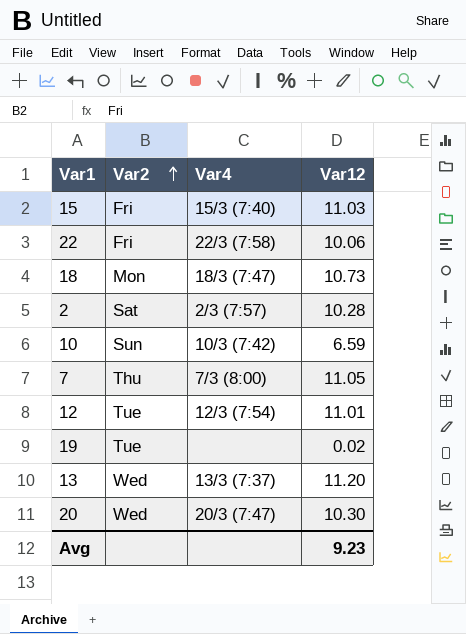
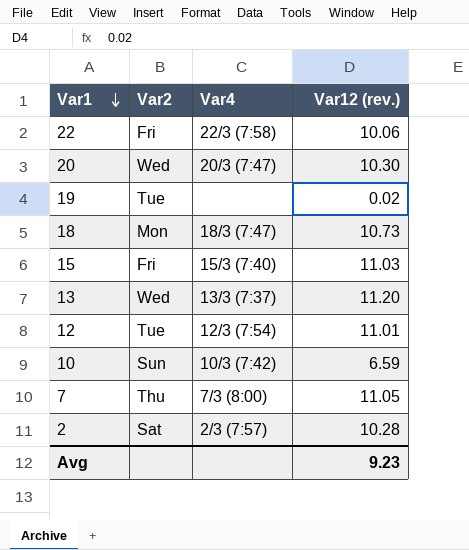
row order: Var2 ascending -> Var1 descending
column name: Var12 -> Var12 (rev.)

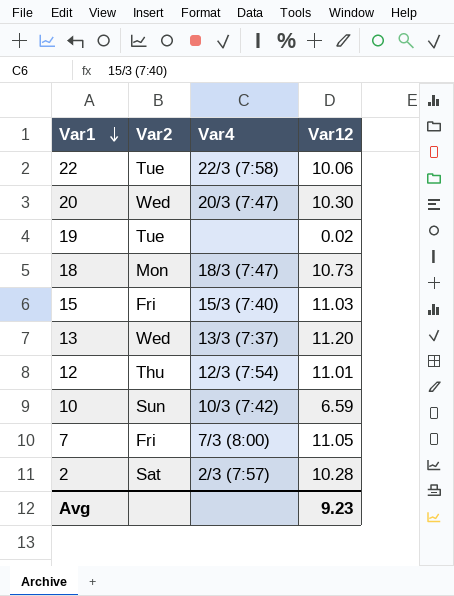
column name: Var12 (rev.) -> Var12
22 | Var2: Fri -> Tue
12 | Var2: Tue -> Thu
7 | Var2: Thu -> Fri

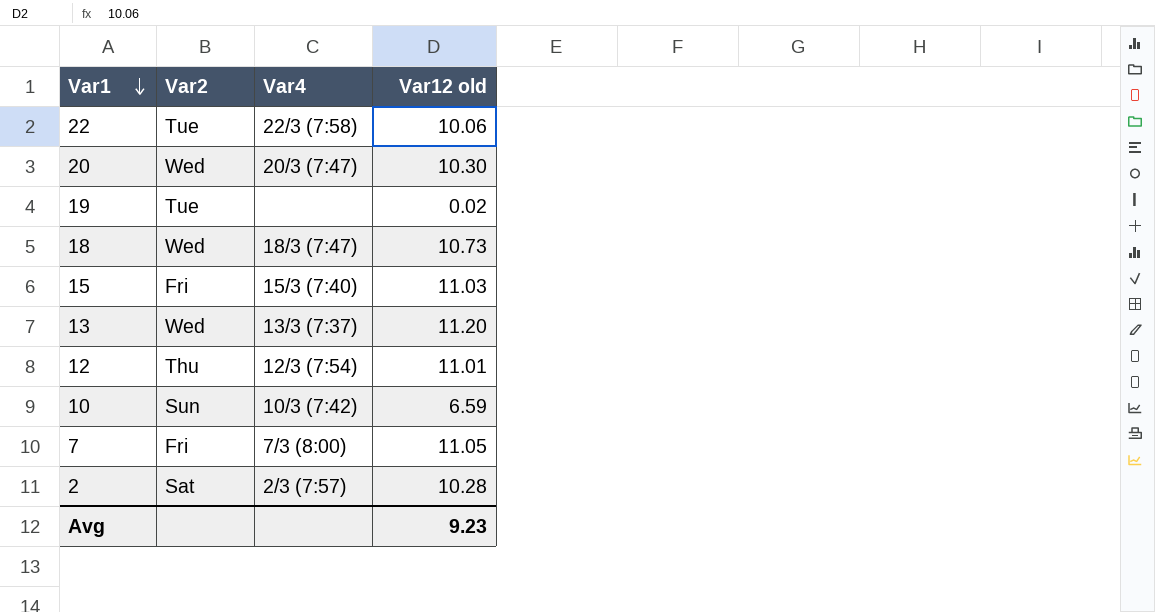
column name: Var12 -> Var12 old
18 | Var2: Mon -> Wed

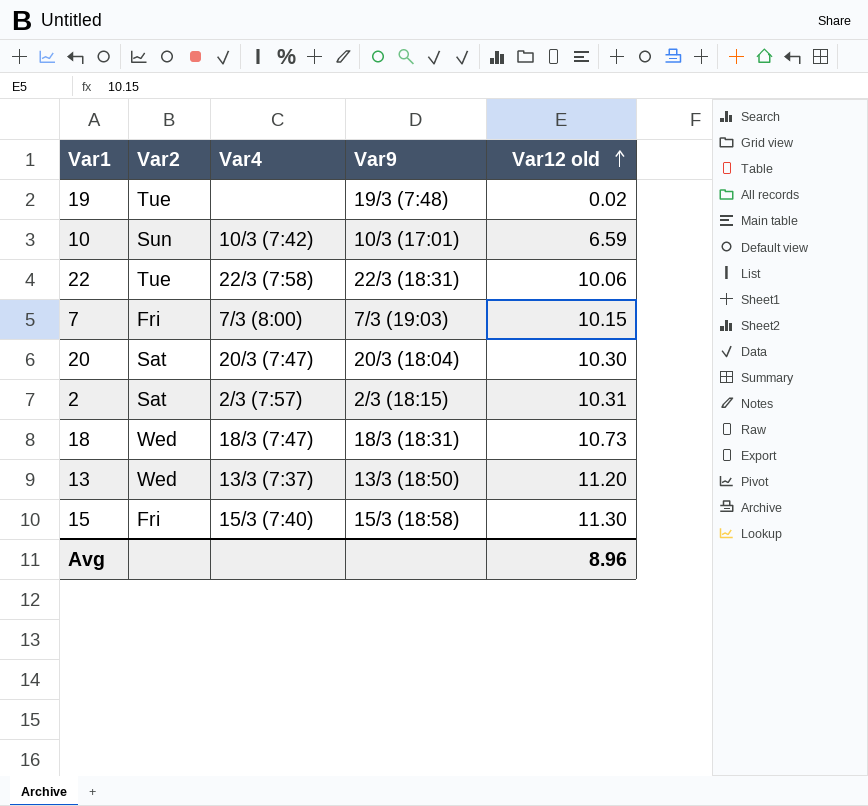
row order: Var1 descending -> Var12 old ascending
column Var9 | position: none -> 4
row 12: Thu | 12/3 (7:54) | 11.01 -> none
7 | Var12 old: 11.05 -> 10.15
20 | Var2: Wed -> Sat
2 | Var12 old: 10.28 -> 10.31
15 | Var12 old: 11.03 -> 11.30
Avg | Var12 old: 9.23 -> 8.96

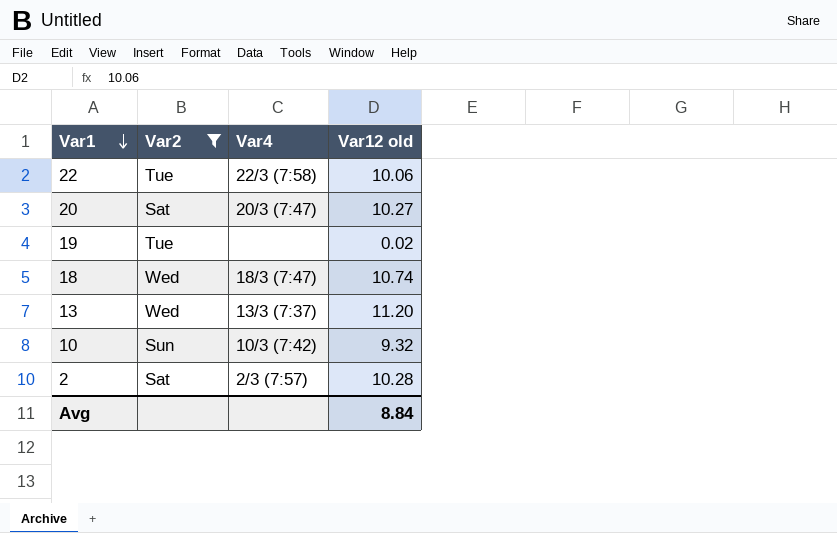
filter: none -> Var2 != Fri
row order: Var12 old ascending -> Var1 descending
column Var9 | position: 4 -> none
20 | Var12 old: 10.30 -> 10.27
18 | Var12 old: 10.73 -> 10.74
10 | Var12 old: 6.59 -> 9.32
2 | Var12 old: 10.31 -> 10.28
Avg | Var12 old: 8.96 -> 8.84

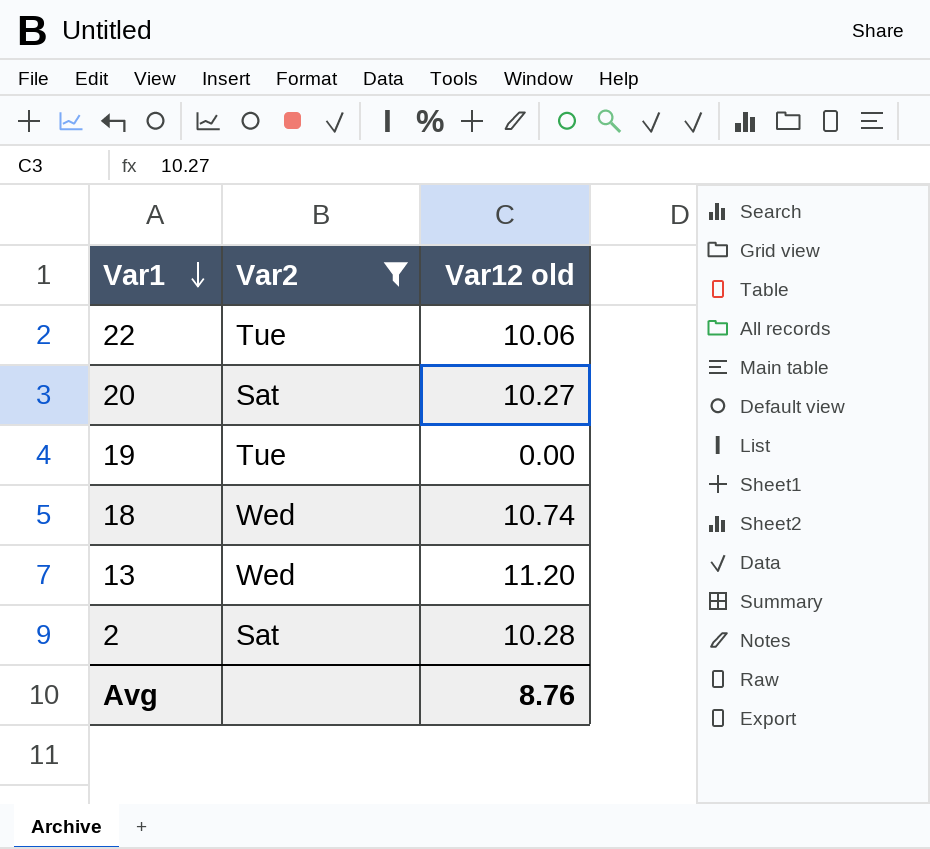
column Var4 | position: 3 -> none
row 10: Sun | 10/3 (7:42) | 9.32 -> none
19 | Var12 old: 0.02 -> 0.00
Avg | Var12 old: 8.84 -> 8.76

